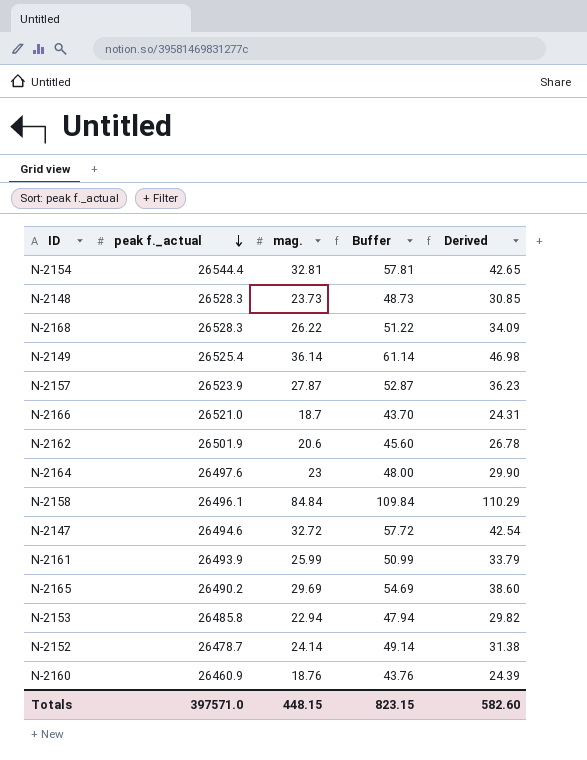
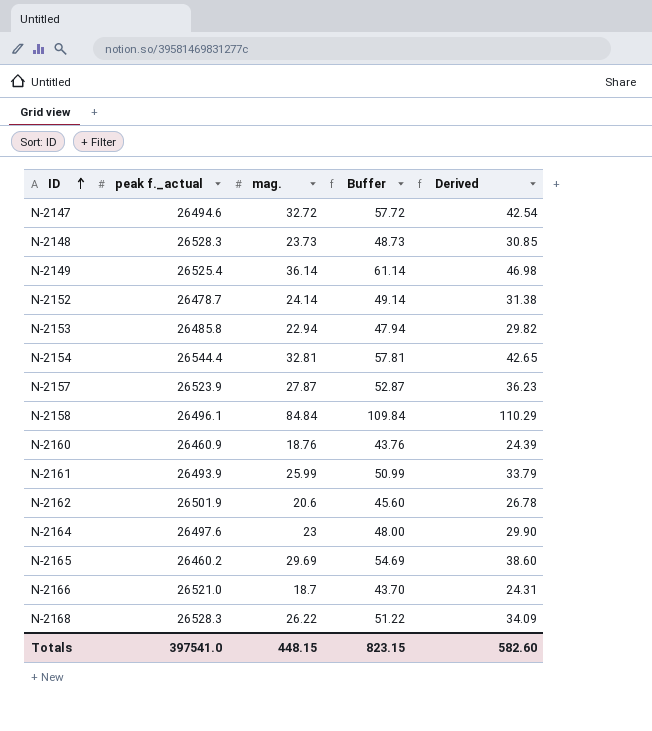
row order: peak f._actual descending -> ID ascending
N-2165 | peak f._actual: 26490.2 -> 26460.2
Totals | peak f._actual: 397571.0 -> 397541.0

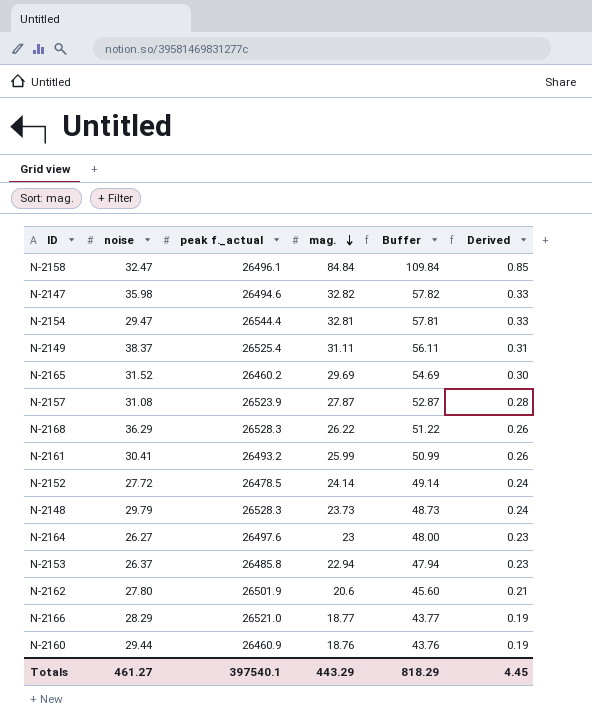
row order: ID ascending -> mag. descending
column noise | position: none -> 2
column Derived | formula: [mag.] * 1.3 -> [mag.] * 0.01
N-2147 | mag.: 32.72 -> 32.82
N-2147 | Buffer: 57.72 -> 57.82
N-2149 | mag.: 36.14 -> 31.11
N-2149 | Buffer: 61.14 -> 56.11
N-2161 | peak f._actual: 26493.9 -> 26493.2
N-2152 | peak f._actual: 26478.7 -> 26478.5
N-2166 | mag.: 18.7 -> 18.77
N-2166 | Buffer: 43.70 -> 43.77
Totals | peak f._actual: 397541.0 -> 397540.1
Totals | mag.: 448.15 -> 443.29
Totals | Buffer: 823.15 -> 818.29
Totals | Derived: 582.60 -> 4.45

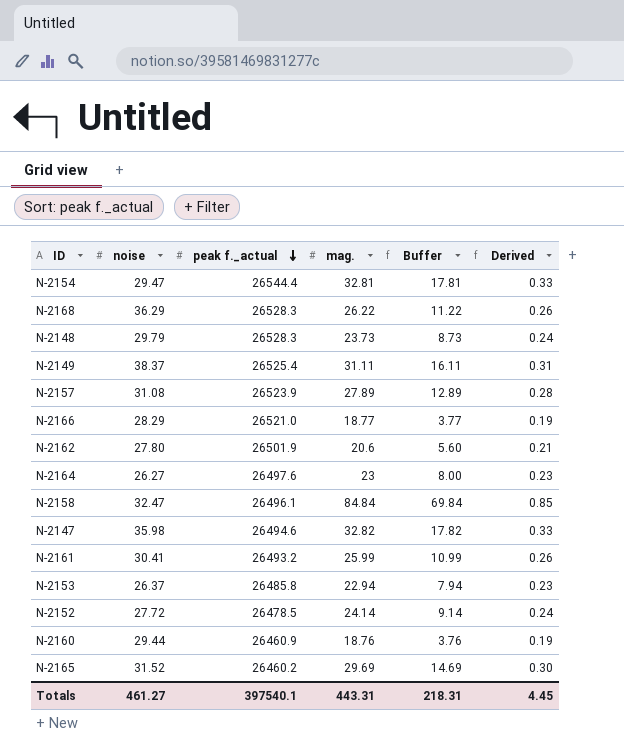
row order: mag. descending -> peak f._actual descending
column Buffer | formula: [mag.] + 25 -> [mag.] - 15
N-2157 | mag.: 27.87 -> 27.89
Totals | mag.: 443.29 -> 443.31
Totals | Buffer: 818.29 -> 218.31

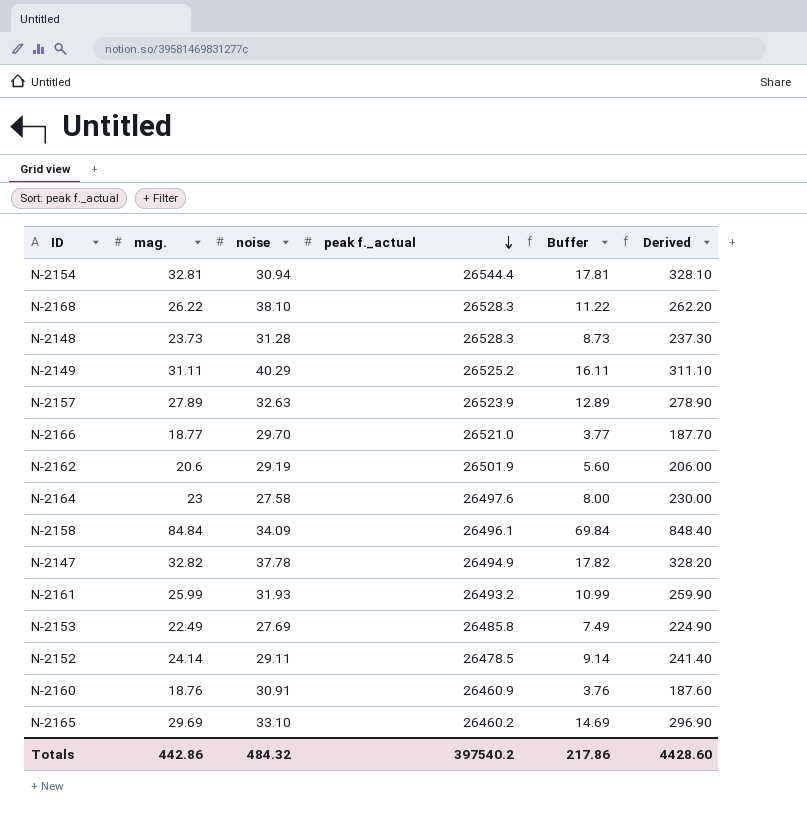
column mag. | position: 4 -> 2
column Derived | formula: [mag.] * 0.01 -> [mag.] * 10
N-2154 | noise: 29.47 -> 30.94
N-2168 | noise: 36.29 -> 38.10
N-2148 | noise: 29.79 -> 31.28
N-2149 | noise: 38.37 -> 40.29
N-2149 | peak f._actual: 26525.4 -> 26525.2
N-2157 | noise: 31.08 -> 32.63
N-2166 | noise: 28.29 -> 29.70
N-2162 | noise: 27.80 -> 29.19
N-2164 | noise: 26.27 -> 27.58
N-2158 | noise: 32.47 -> 34.09
N-2147 | noise: 35.98 -> 37.78
N-2147 | peak f._actual: 26494.6 -> 26494.9
N-2161 | noise: 30.41 -> 31.93
N-2153 | mag.: 22.94 -> 22.49
N-2153 | noise: 26.37 -> 27.69
N-2153 | Buffer: 7.94 -> 7.49
N-2152 | noise: 27.72 -> 29.11
N-2160 | noise: 29.44 -> 30.91
N-2165 | noise: 31.52 -> 33.10
Totals | mag.: 443.31 -> 442.86
Totals | noise: 461.27 -> 484.32
Totals | peak f._actual: 397540.1 -> 397540.2
Totals | Buffer: 218.31 -> 217.86
Totals | Derived: 4.45 -> 4428.60

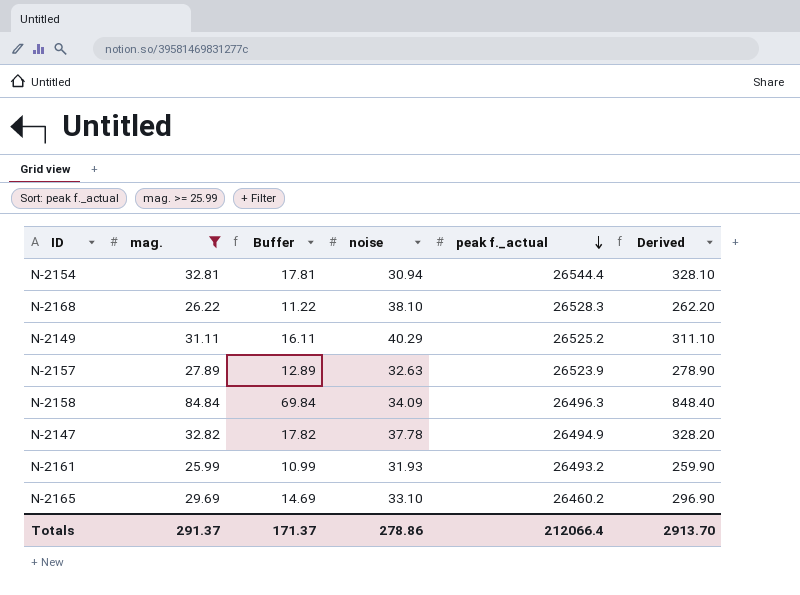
filter: none -> mag. >= 25.99
column Buffer | position: 5 -> 3
N-2158 | peak f._actual: 26496.1 -> 26496.3
Totals | mag.: 442.86 -> 291.37
Totals | Buffer: 217.86 -> 171.37
Totals | noise: 484.32 -> 278.86
Totals | peak f._actual: 397540.2 -> 212066.4
Totals | Derived: 4428.60 -> 2913.70

